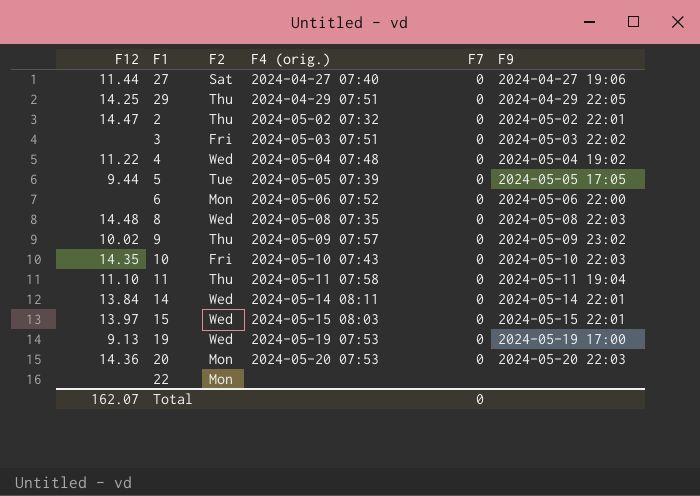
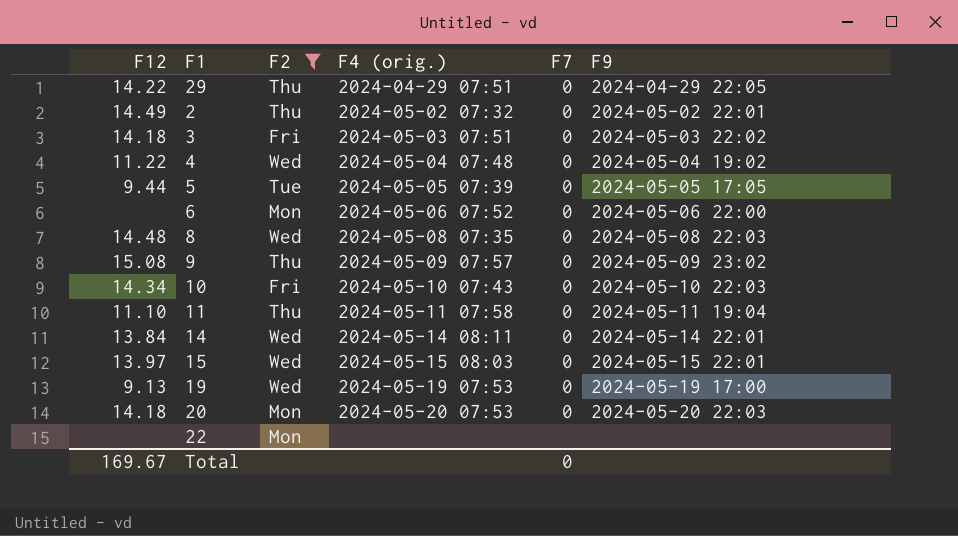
filter: none -> F2 != Sat
29 | F12: 14.25 -> 14.22
2 | F12: 14.47 -> 14.49
3 | F12: none -> 14.18
9 | F12: 10.02 -> 15.08
10 | F12: 14.35 -> 14.34
20 | F12: 14.36 -> 14.18
Total | F12: 162.07 -> 169.67

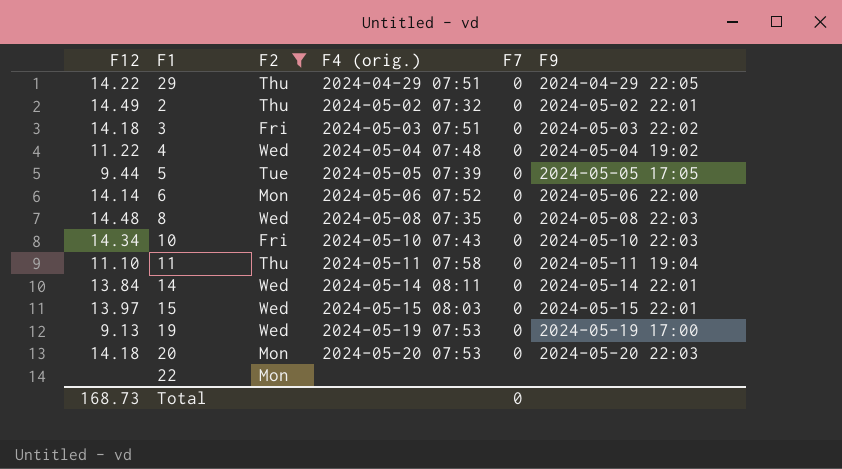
row 9: 15.08 | Thu | 2024-05-09 07:57 | 0 | 2024-05-09 23:02 -> none
6 | F12: none -> 14.14
Total | F12: 169.67 -> 168.73

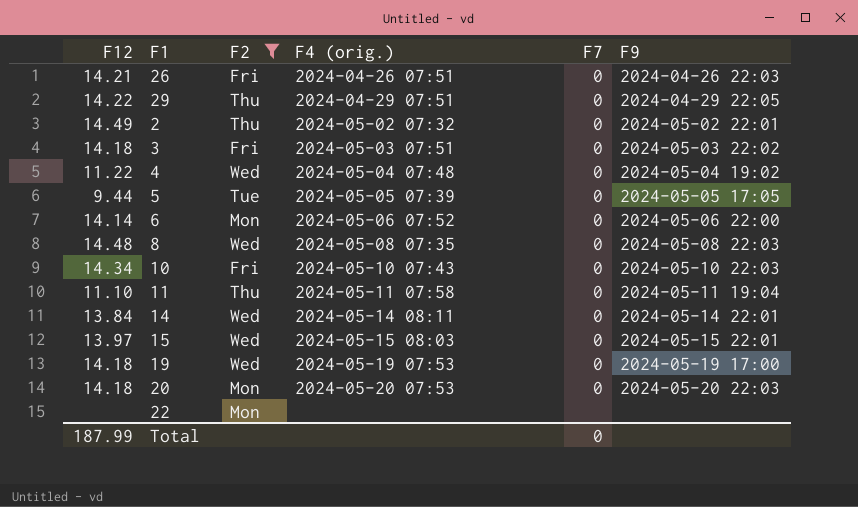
row 26: none -> 14.21 | Fri | 2024-04-26 07:51 | 0 | 2024-04-26 22:03
19 | F12: 9.13 -> 14.18
Total | F12: 168.73 -> 187.99

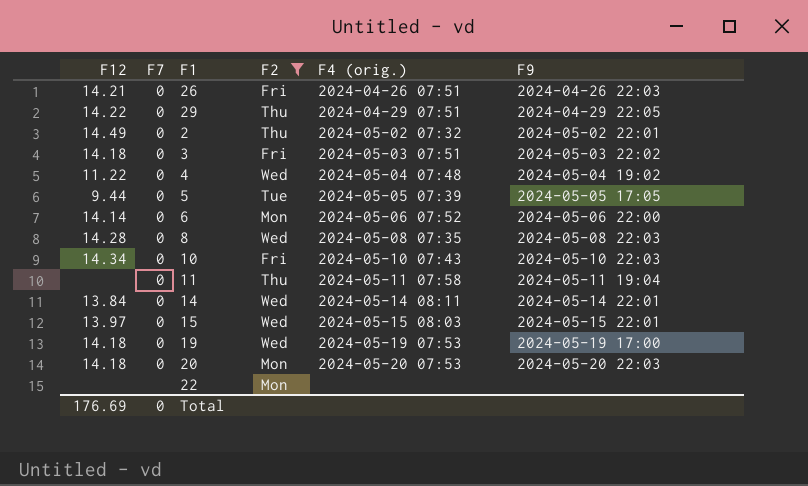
column F7 | position: 5 -> 2
8 | F12: 14.48 -> 14.28
11 | F12: 11.10 -> none
Total | F12: 187.99 -> 176.69

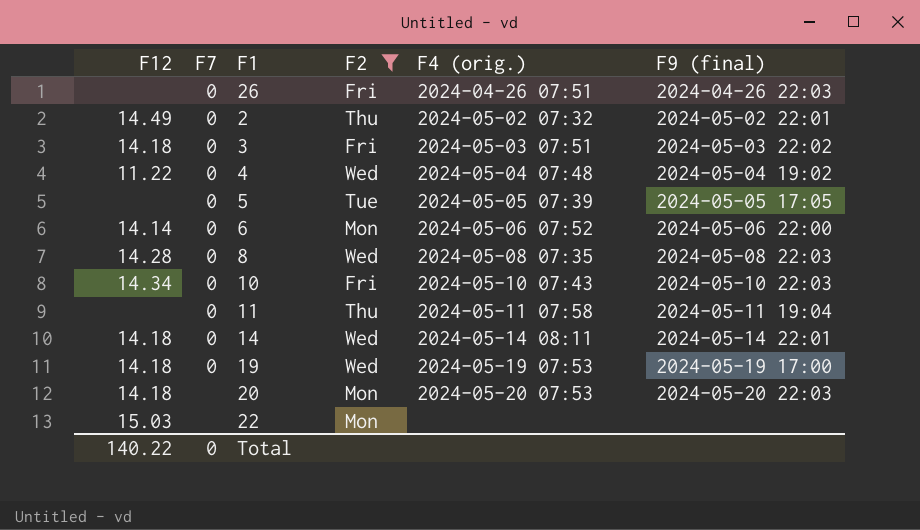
column name: F9 -> F9 (final)
row 29: 14.22 | 0 | Thu | 2024-04-29 07:51 | 2024-04-29 22:05 -> none
row 15: 13.97 | 0 | Wed | 2024-05-15 08:03 | 2024-05-15 22:01 -> none
26 | F12: 14.21 -> none
5 | F12: 9.44 -> none
14 | F12: 13.84 -> 14.18
20 | F7: 0 -> none
22 | F12: none -> 15.03
Total | F12: 176.69 -> 140.22

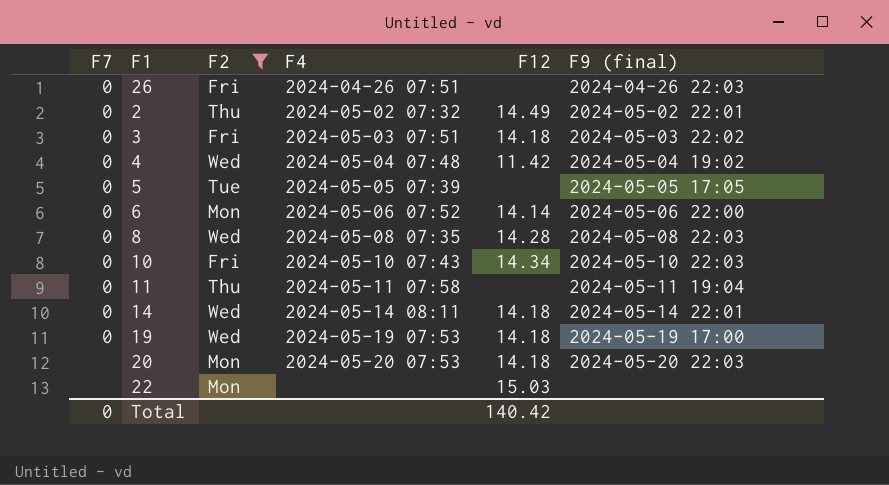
column name: F4 (orig.) -> F4
column F12 | position: 1 -> 5
4 | F12: 11.22 -> 11.42
Total | F12: 140.22 -> 140.42

